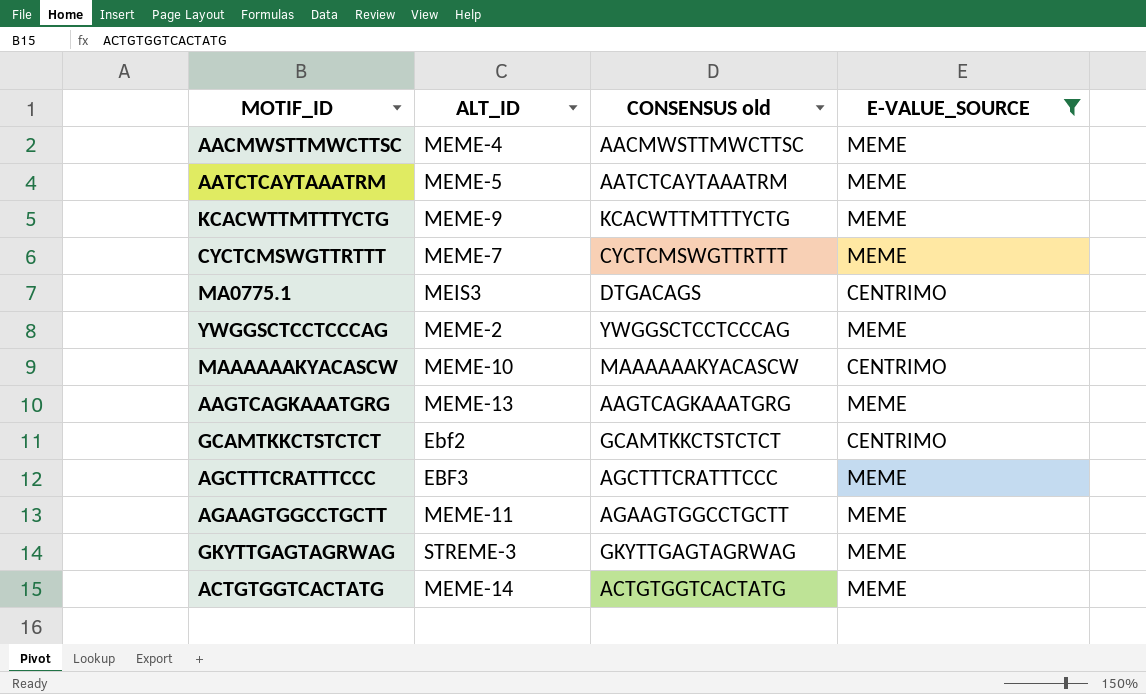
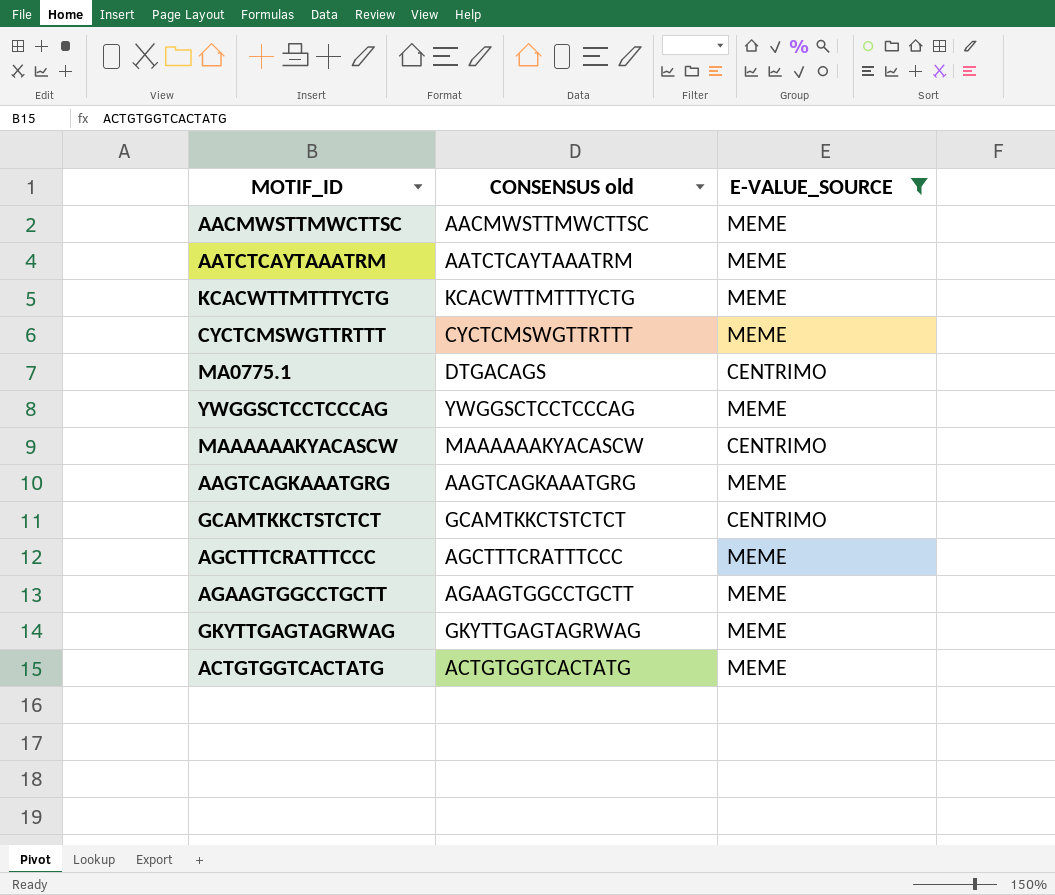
column ALT_ID | position: 2 -> none

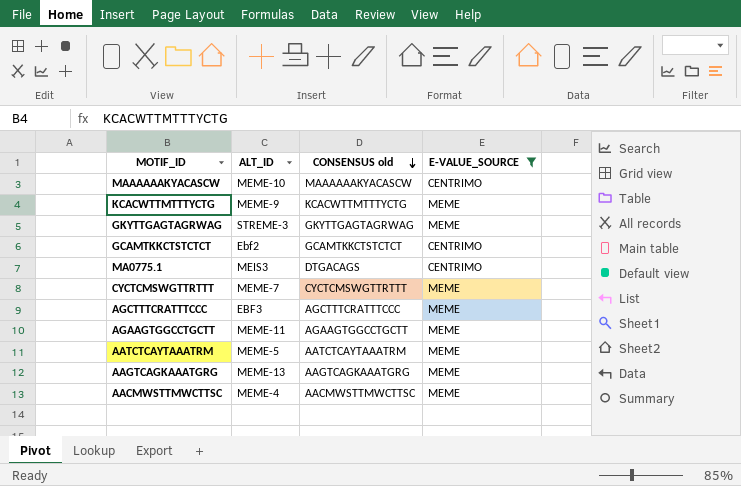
row order: none -> CONSENSUS old descending
column ALT_ID | position: none -> 2
row YWGGSCTCCTCCCAG: YWGGSCTCCTCCCAG | MEME -> none
row ACTGTGGTCACTATG: ACTGTGGTCACTATG | MEME -> none

